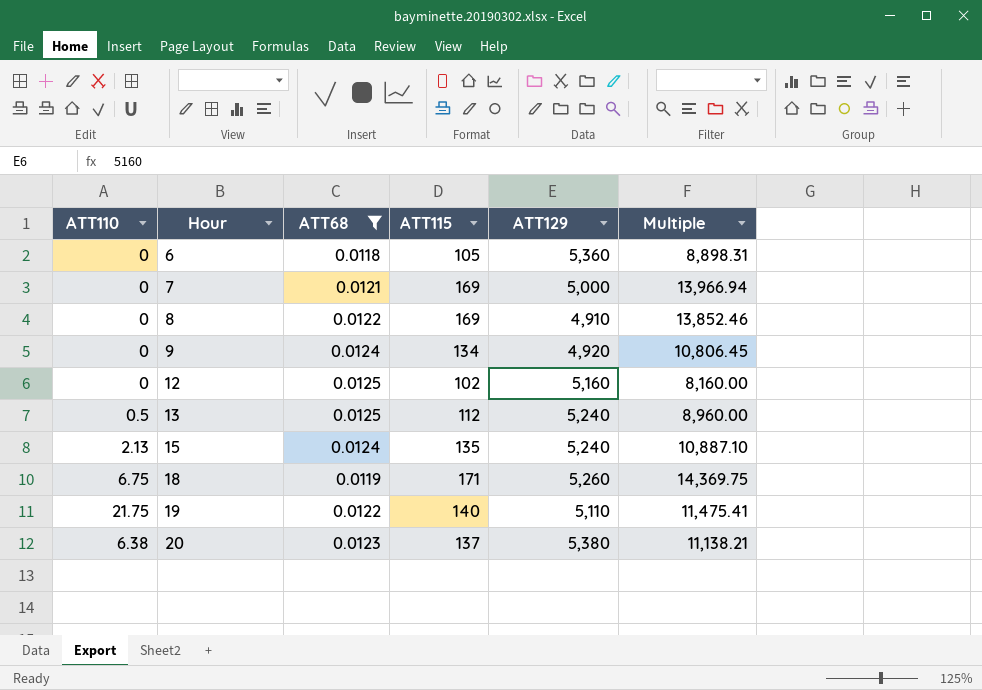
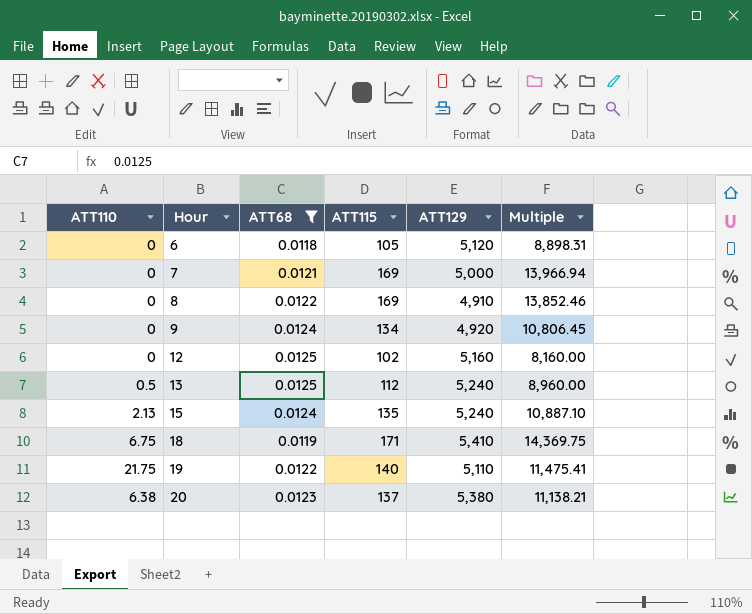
6 | ATT129: 5,360 -> 5,120
18 | ATT129: 5,260 -> 5,410

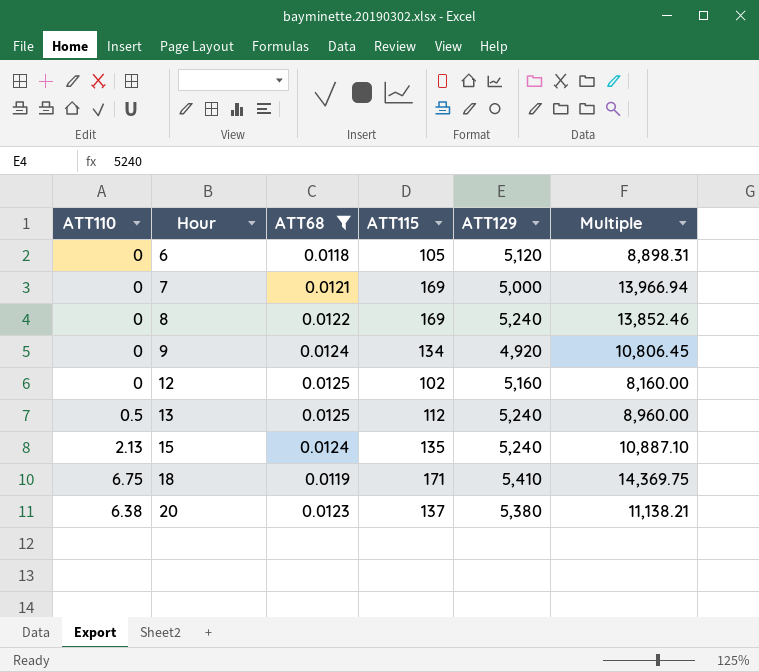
row 19: 21.75 | 0.0122 | 140 | 5,110 | 11,475.41 -> none
8 | ATT129: 4,910 -> 5,240

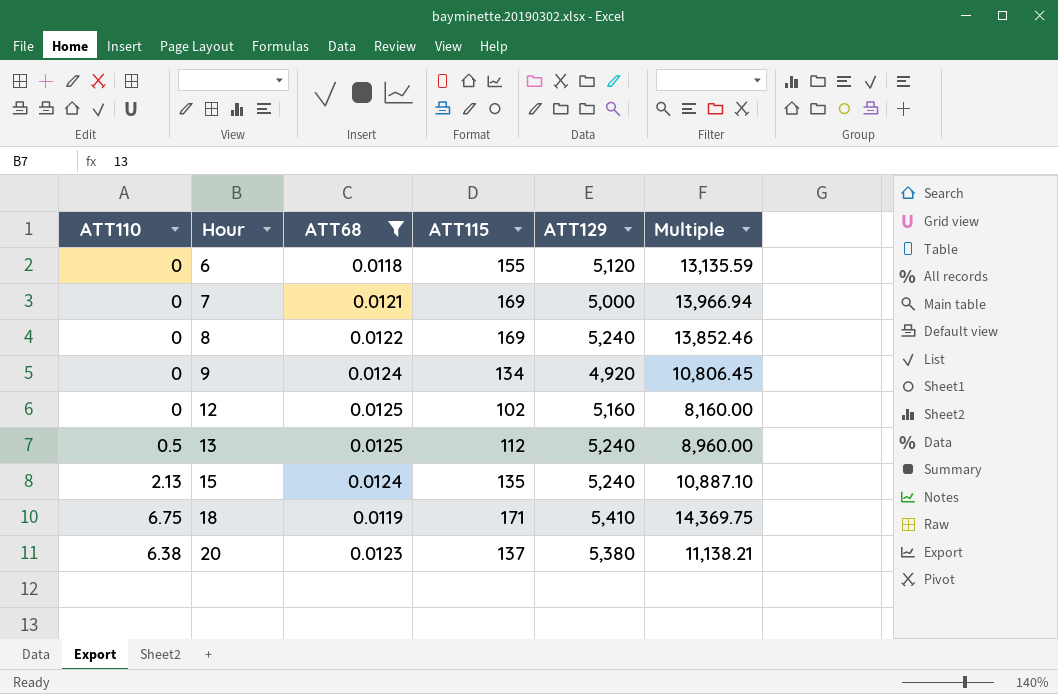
6 | ATT115: 105 -> 155
6 | Multiple: 8,898.31 -> 13,135.59

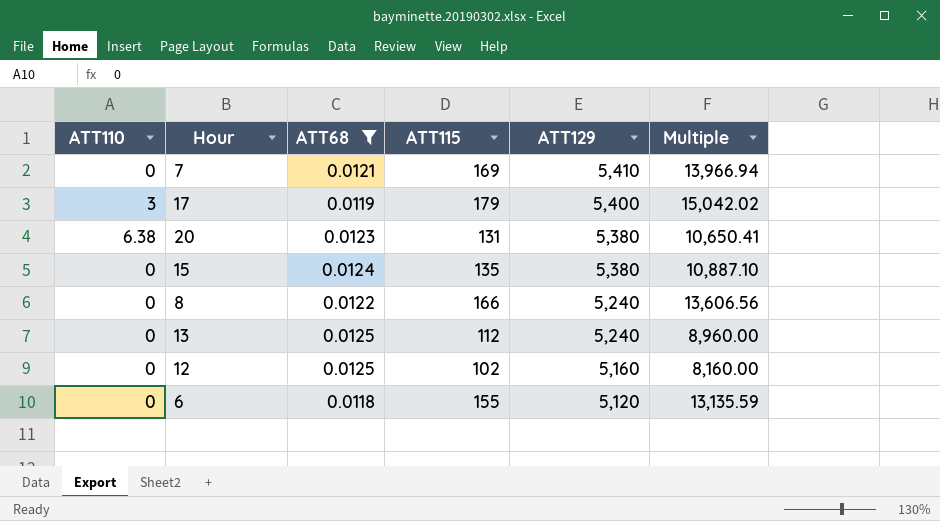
row order: Hour ascending -> ATT129 descending
row 9: 0 | 0.0124 | 134 | 4,920 | 10,806.45 -> none
row 18: 6.75 | 0.0119 | 171 | 5,410 | 14,369.75 -> none
7 | ATT129: 5,000 -> 5,410
row 17: none -> 3 | 0.0119 | 179 | 5,400 | 15,042.02
20 | ATT115: 137 -> 131
20 | Multiple: 11,138.21 -> 10,650.41
15 | ATT110: 2.13 -> 0
15 | ATT129: 5,240 -> 5,380
8 | ATT115: 169 -> 166
8 | Multiple: 13,852.46 -> 13,606.56
13 | ATT110: 0.5 -> 0

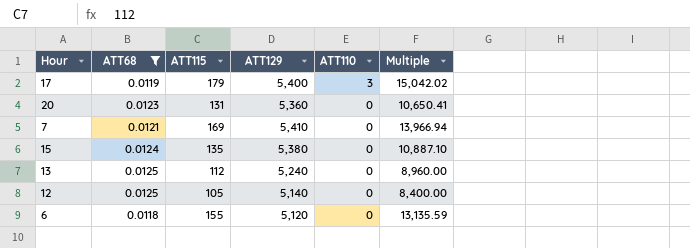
row order: ATT129 descending -> ATT110 descending
column ATT110 | position: 1 -> 5
row 8: 0 | 0.0122 | 166 | 5,240 | 13,606.56 -> none
20 | ATT129: 5,380 -> 5,360
20 | ATT110: 6.38 -> 0
12 | ATT115: 102 -> 105
12 | ATT129: 5,160 -> 5,140
12 | Multiple: 8,160.00 -> 8,400.00

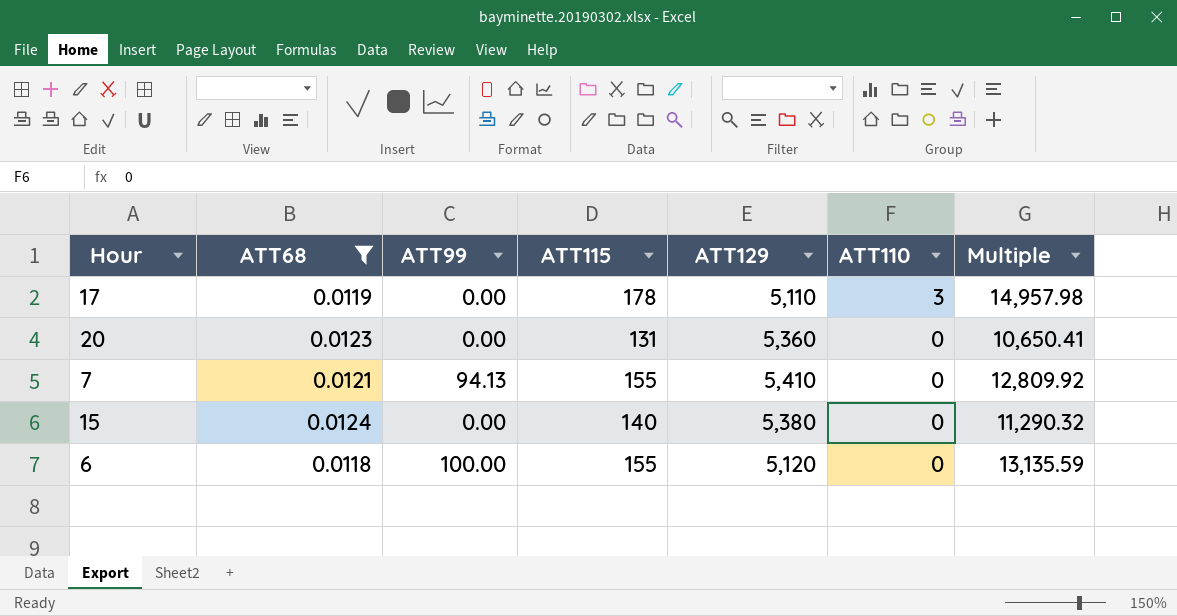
column ATT99 | position: none -> 3
row 13: 0.0125 | 112 | 5,240 | 0 | 8,960.00 -> none
row 12: 0.0125 | 105 | 5,140 | 0 | 8,400.00 -> none
17 | ATT115: 179 -> 178
17 | ATT129: 5,400 -> 5,110
17 | Multiple: 15,042.02 -> 14,957.98
7 | ATT115: 169 -> 155
7 | Multiple: 13,966.94 -> 12,809.92
15 | ATT115: 135 -> 140
15 | Multiple: 10,887.10 -> 11,290.32

